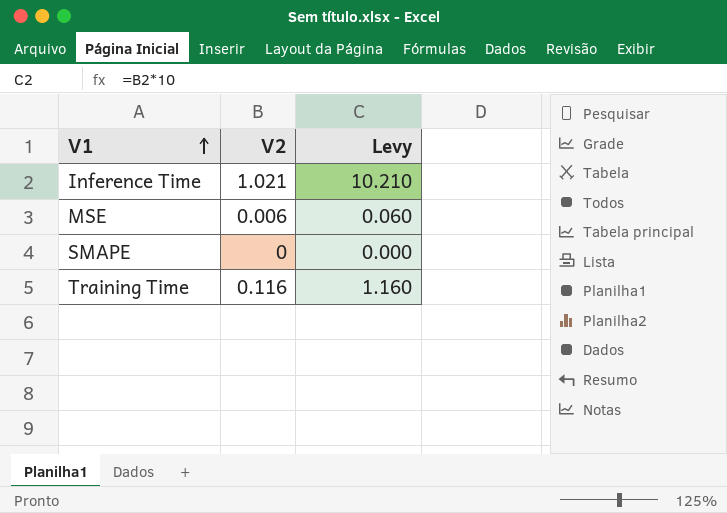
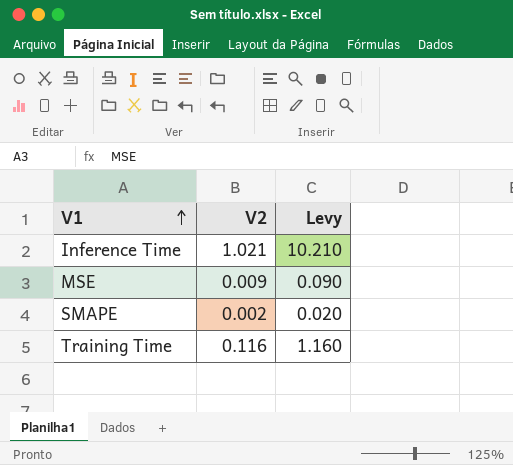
MSE | V2: 0.006 -> 0.009
MSE | Levy: 0.060 -> 0.090
SMAPE | V2: 0 -> 0.002
SMAPE | Levy: 0.000 -> 0.020

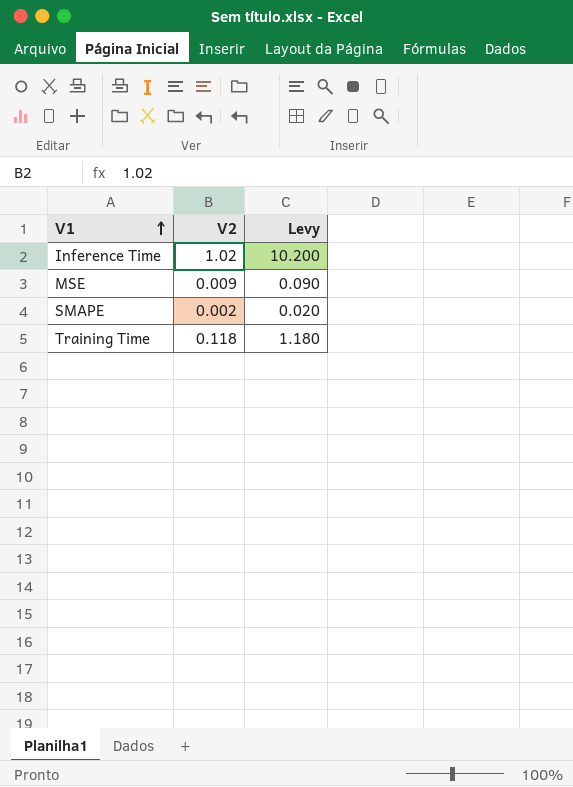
Inference Time | V2: 1.021 -> 1.02
Inference Time | Levy: 10.210 -> 10.200
Training Time | V2: 0.116 -> 0.118
Training Time | Levy: 1.160 -> 1.180

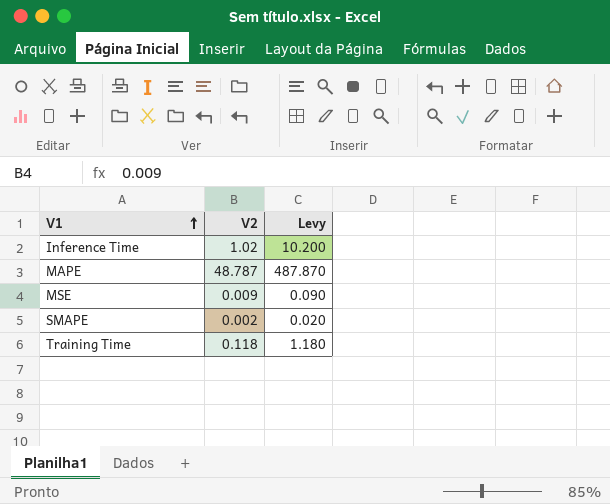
row MAPE: none -> 48.787 | 487.870

